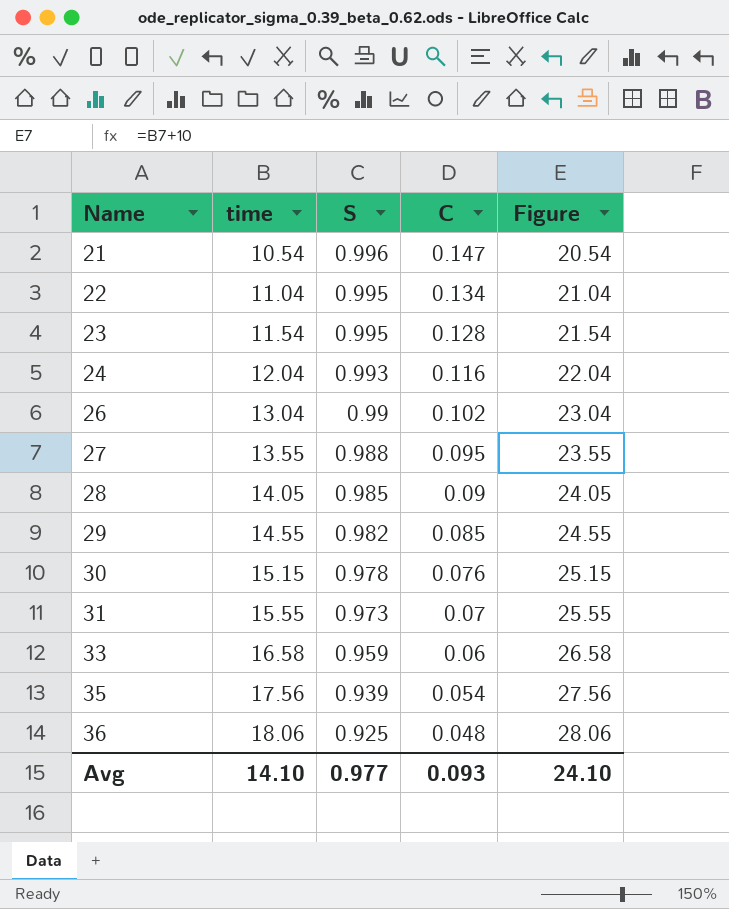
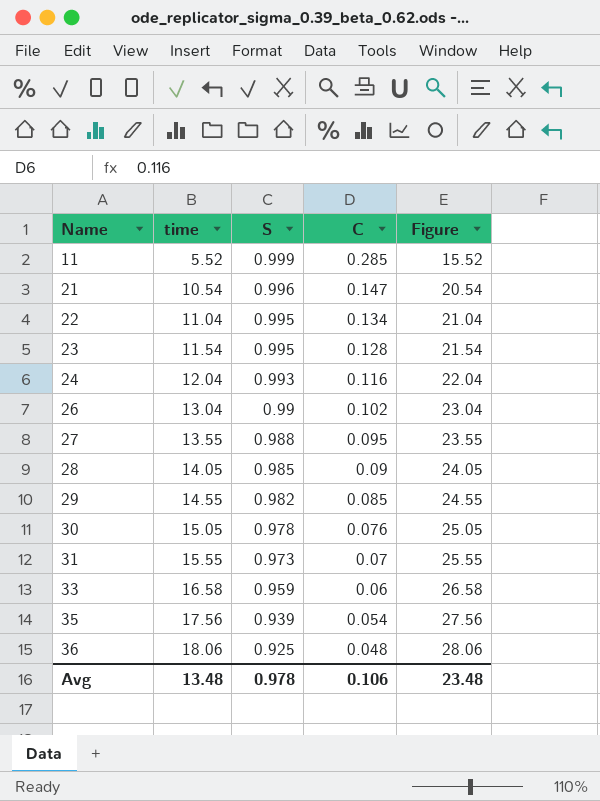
row 11: none -> 5.52 | 0.999 | 0.285 | 15.52
30 | time: 15.15 -> 15.05
30 | Figure: 25.15 -> 25.05
Avg | time: 14.10 -> 13.48
Avg | S: 0.977 -> 0.978
Avg | C: 0.093 -> 0.106
Avg | Figure: 24.10 -> 23.48

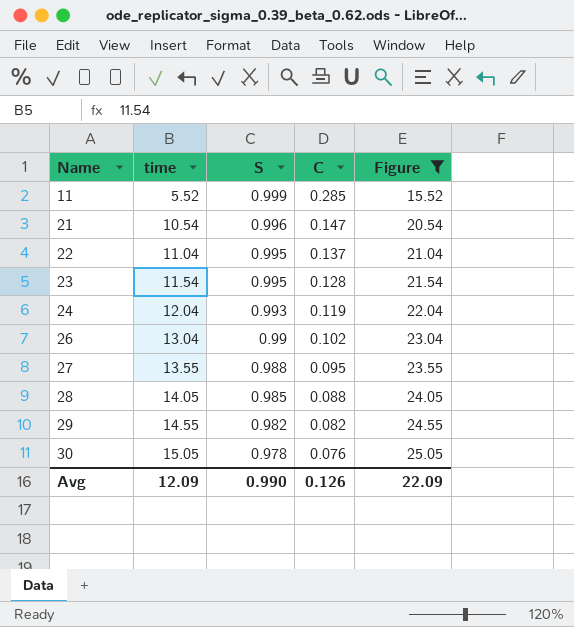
filter: none -> Figure <= 25.05
22 | C: 0.134 -> 0.137
24 | C: 0.116 -> 0.119
28 | C: 0.09 -> 0.088
29 | C: 0.085 -> 0.082
Avg | time: 13.48 -> 12.09
Avg | S: 0.978 -> 0.990
Avg | C: 0.106 -> 0.126
Avg | Figure: 23.48 -> 22.09

